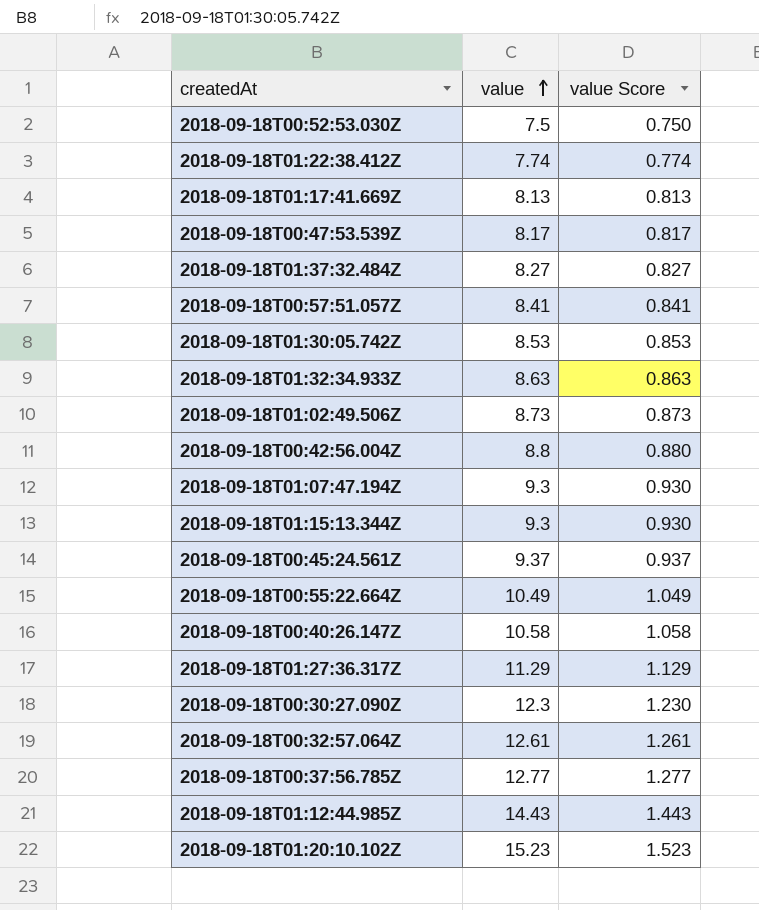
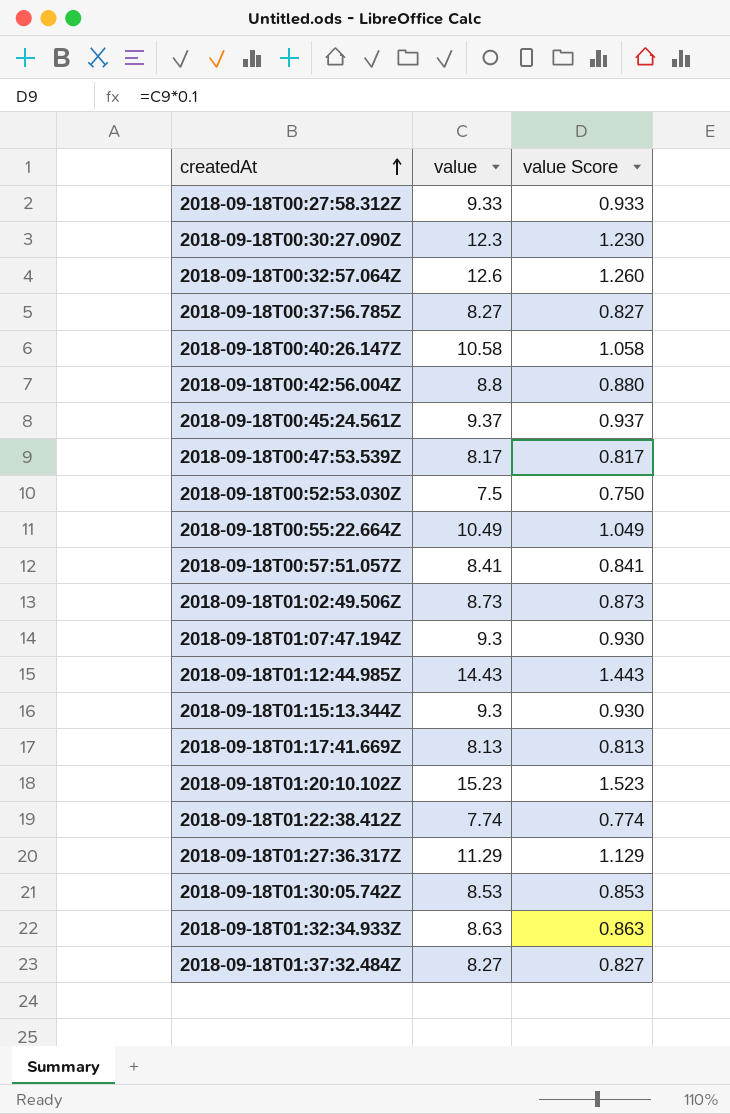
row order: value ascending -> createdAt ascending
row 2018-09-18T00:27:58.312Z: none -> 9.33 | 0.933
2018-09-18T00:32:57.064Z | value: 12.61 -> 12.6
2018-09-18T00:32:57.064Z | value Score: 1.261 -> 1.260
2018-09-18T00:37:56.785Z | value: 12.77 -> 8.27
2018-09-18T00:37:56.785Z | value Score: 1.277 -> 0.827

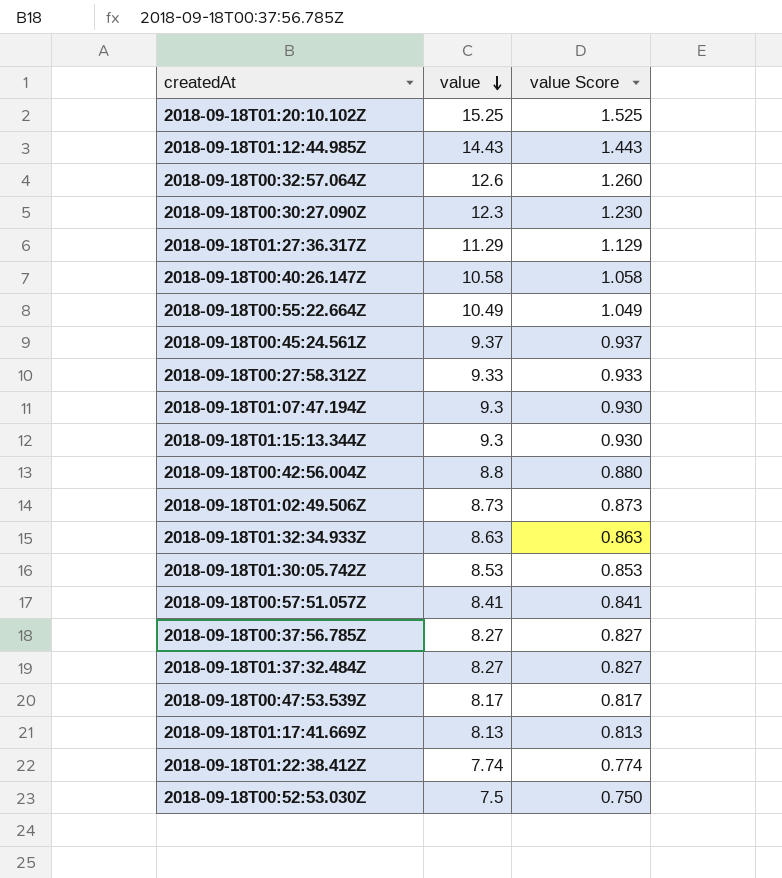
row order: createdAt ascending -> value descending
2018-09-18T01:20:10.102Z | value: 15.23 -> 15.25
2018-09-18T01:20:10.102Z | value Score: 1.523 -> 1.525

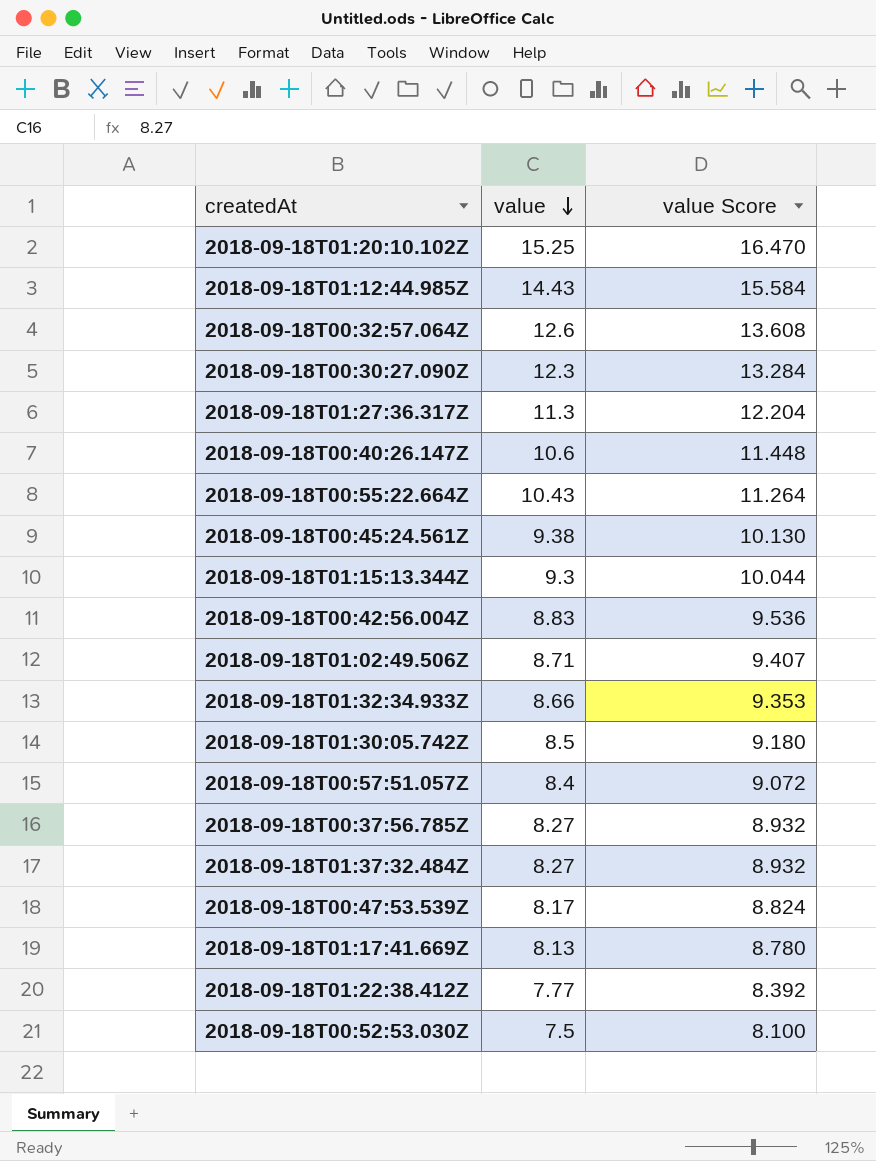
column value Score | formula: [value] * 0.1 -> [value] * 1.08
row 2018-09-18T00:27:58.312Z: 9.33 | 0.933 -> none
row 2018-09-18T01:07:47.194Z: 9.3 | 0.930 -> none
2018-09-18T01:27:36.317Z | value: 11.29 -> 11.3
2018-09-18T00:40:26.147Z | value: 10.58 -> 10.6
2018-09-18T00:55:22.664Z | value: 10.49 -> 10.43
2018-09-18T00:45:24.561Z | value: 9.37 -> 9.38
2018-09-18T00:42:56.004Z | value: 8.8 -> 8.83
2018-09-18T01:02:49.506Z | value: 8.73 -> 8.71
2018-09-18T01:32:34.933Z | value: 8.63 -> 8.66
2018-09-18T01:30:05.742Z | value: 8.53 -> 8.5
2018-09-18T00:57:51.057Z | value: 8.41 -> 8.4
2018-09-18T01:22:38.412Z | value: 7.74 -> 7.77

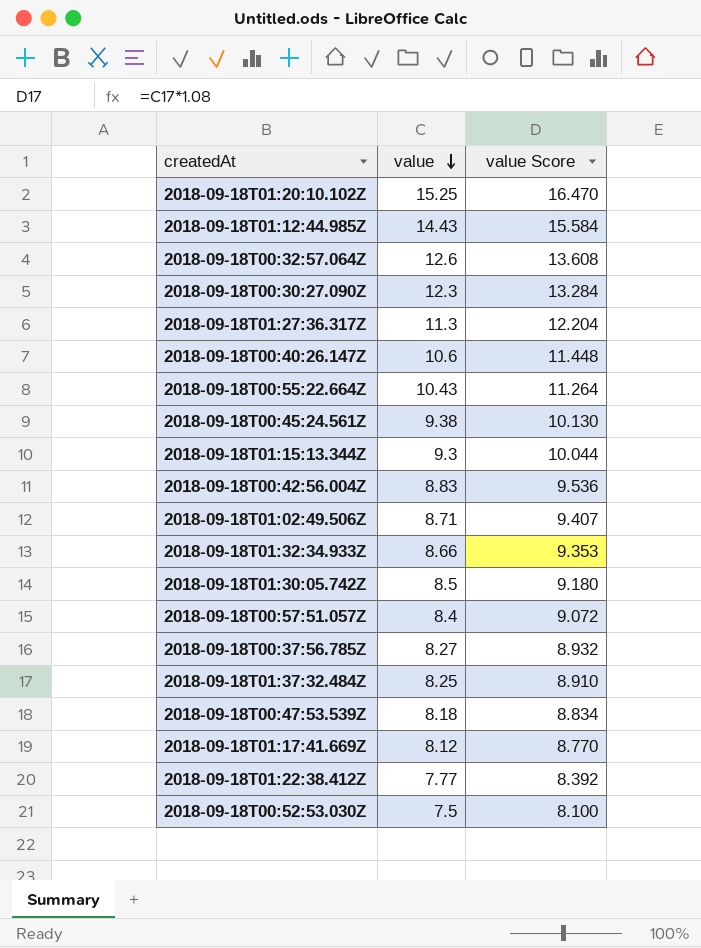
2018-09-18T01:37:32.484Z | value: 8.27 -> 8.25
2018-09-18T01:37:32.484Z | value Score: 8.932 -> 8.910
2018-09-18T00:47:53.539Z | value: 8.17 -> 8.18
2018-09-18T00:47:53.539Z | value Score: 8.824 -> 8.834
2018-09-18T01:17:41.669Z | value: 8.13 -> 8.12
2018-09-18T01:17:41.669Z | value Score: 8.780 -> 8.770

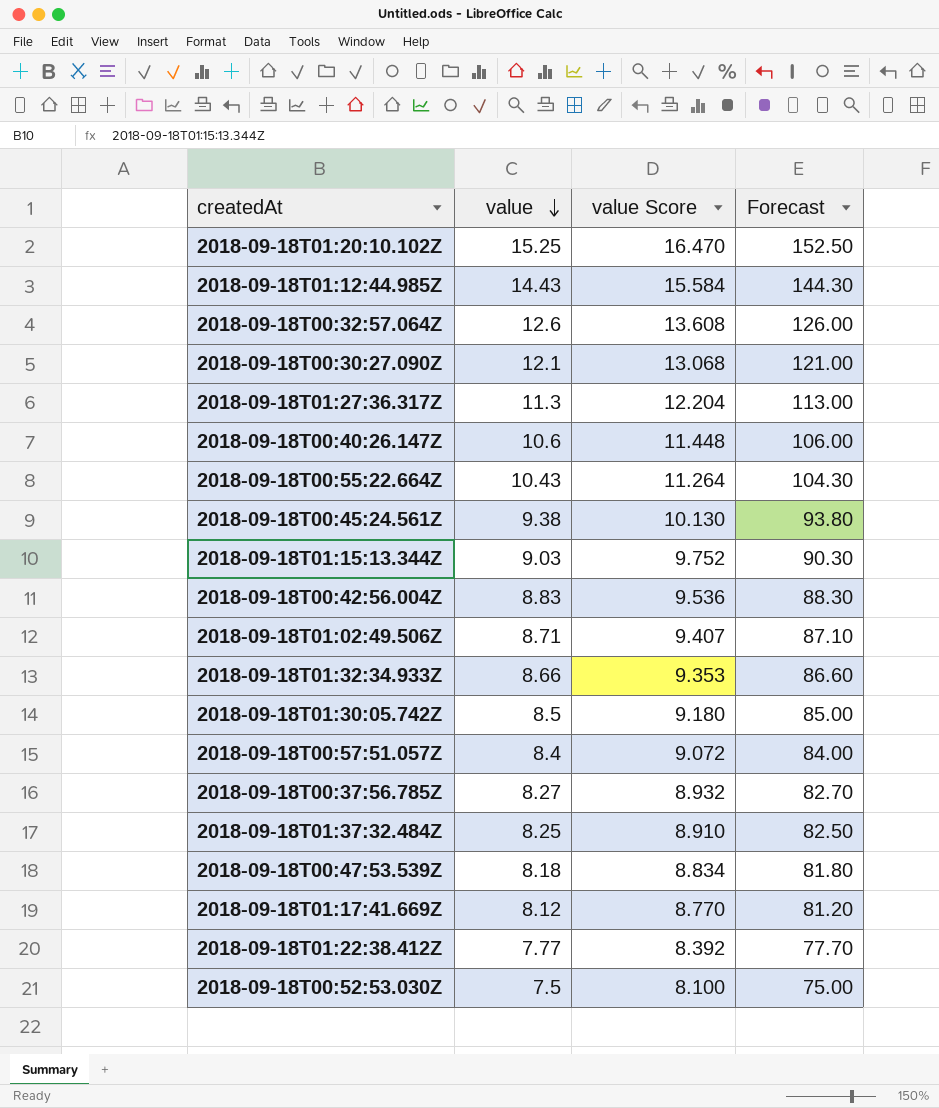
column Forecast | formula: none -> [value] * 10
2018-09-18T00:30:27.090Z | value: 12.3 -> 12.1
2018-09-18T00:30:27.090Z | value Score: 13.284 -> 13.068
2018-09-18T01:15:13.344Z | value: 9.3 -> 9.03
2018-09-18T01:15:13.344Z | value Score: 10.044 -> 9.752

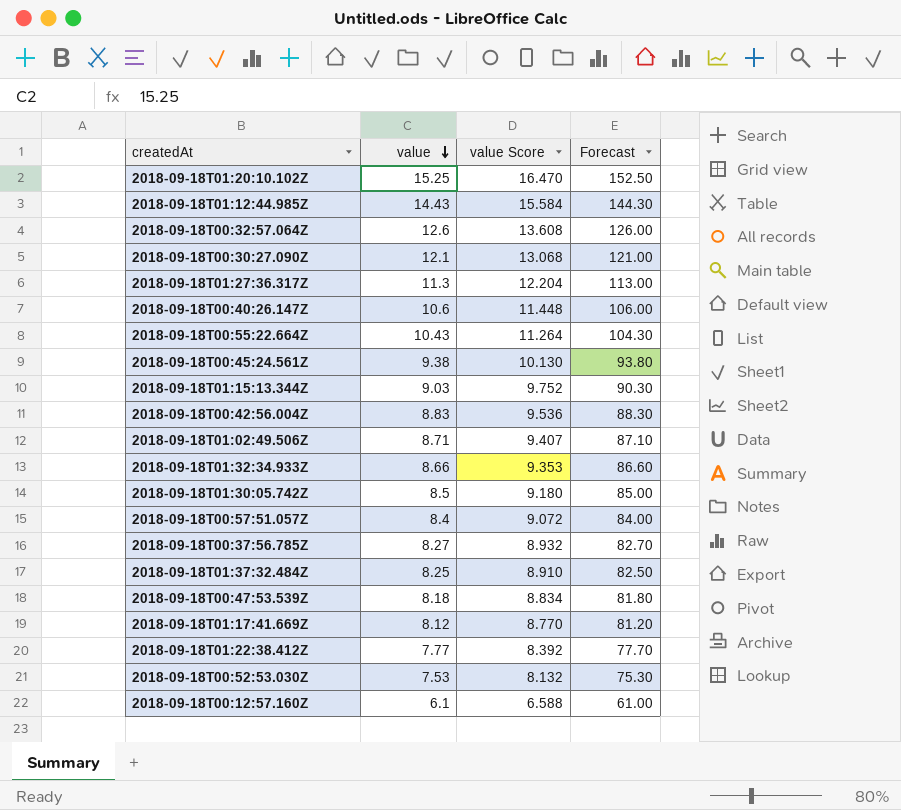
2018-09-18T00:52:53.030Z | value: 7.5 -> 7.53
2018-09-18T00:52:53.030Z | value Score: 8.100 -> 8.132
2018-09-18T00:52:53.030Z | Forecast: 75.00 -> 75.30
row 2018-09-18T00:12:57.160Z: none -> 6.1 | 6.588 | 61.00

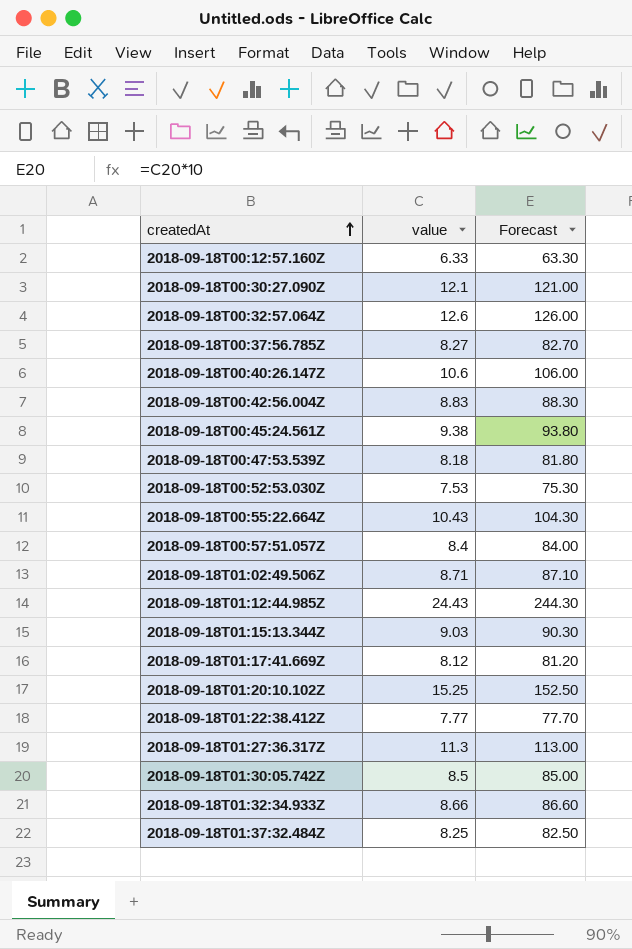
row order: value descending -> createdAt ascending
column value Score | formula: [value] * 1.08 -> none
2018-09-18T00:12:57.160Z | value: 6.1 -> 6.33
2018-09-18T00:12:57.160Z | Forecast: 61.00 -> 63.30
2018-09-18T01:12:44.985Z | value: 14.43 -> 24.43
2018-09-18T01:12:44.985Z | Forecast: 144.30 -> 244.30

